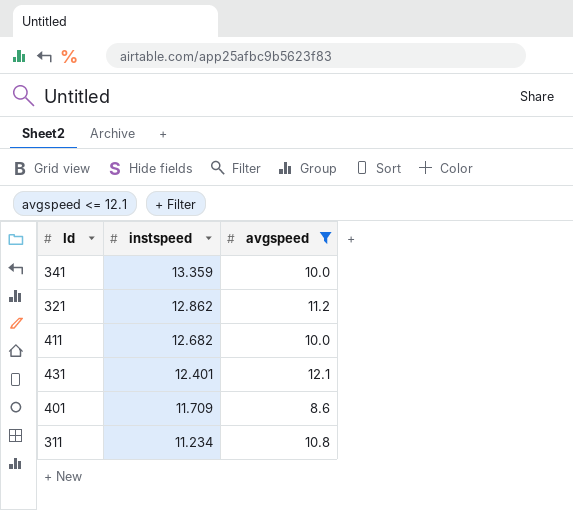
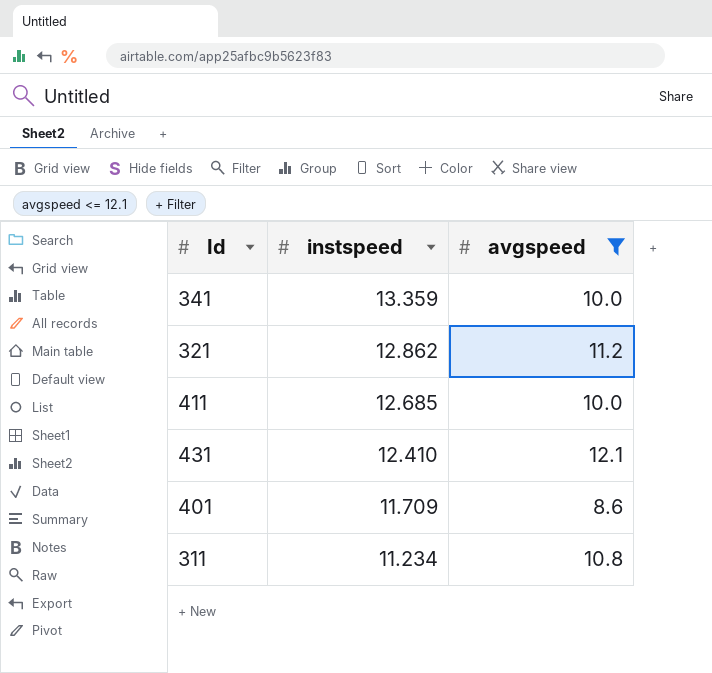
411 | instspeed: 12.682 -> 12.685
431 | instspeed: 12.401 -> 12.410

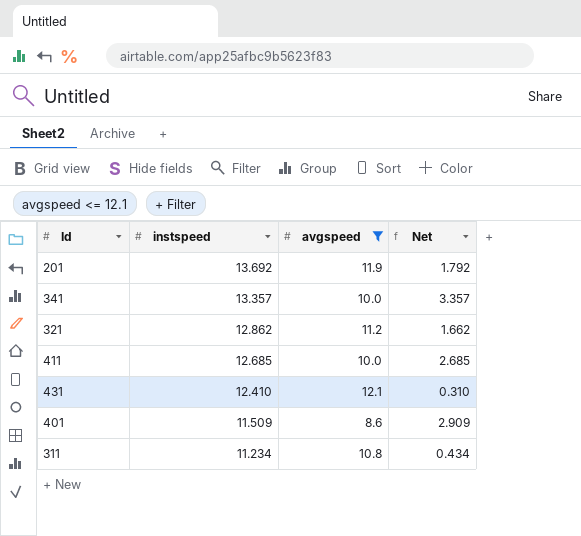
column Net | formula: none -> [instspeed] - [avgspeed]
row 201: none -> 13.692 | 11.9 | 1.792
341 | instspeed: 13.359 -> 13.357
401 | instspeed: 11.709 -> 11.509

